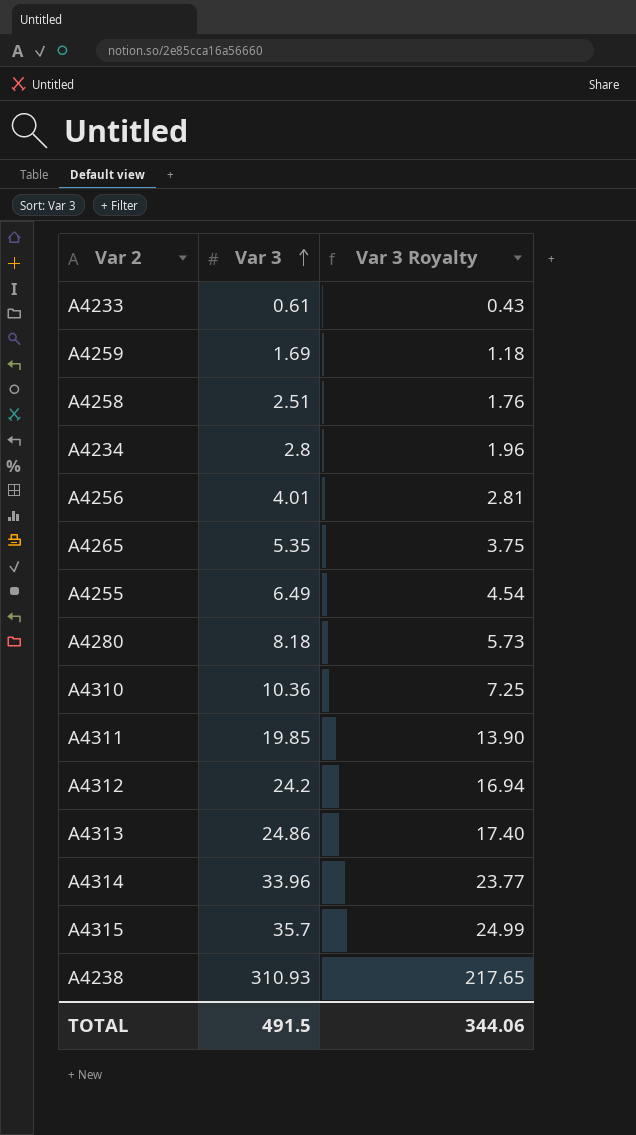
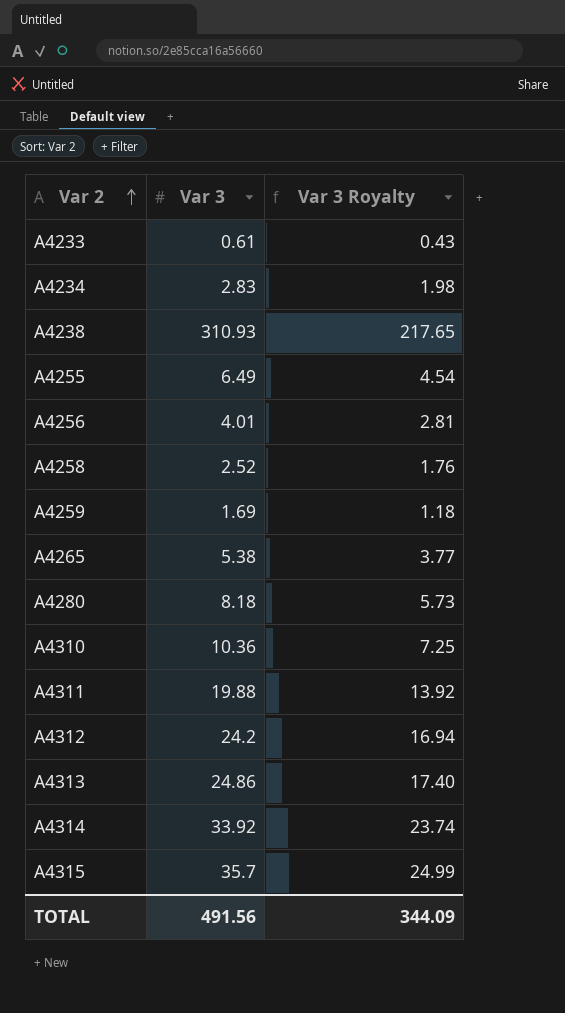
row order: Var 3 ascending -> Var 2 ascending
A4234 | Var 3: 2.8 -> 2.83
A4234 | Var 3 Royalty: 1.96 -> 1.98
A4258 | Var 3: 2.51 -> 2.52
A4265 | Var 3: 5.35 -> 5.38
A4265 | Var 3 Royalty: 3.75 -> 3.77
A4311 | Var 3: 19.85 -> 19.88
A4311 | Var 3 Royalty: 13.90 -> 13.92
A4314 | Var 3: 33.96 -> 33.92
A4314 | Var 3 Royalty: 23.77 -> 23.74
TOTAL | Var 3: 491.5 -> 491.56
TOTAL | Var 3 Royalty: 344.06 -> 344.09

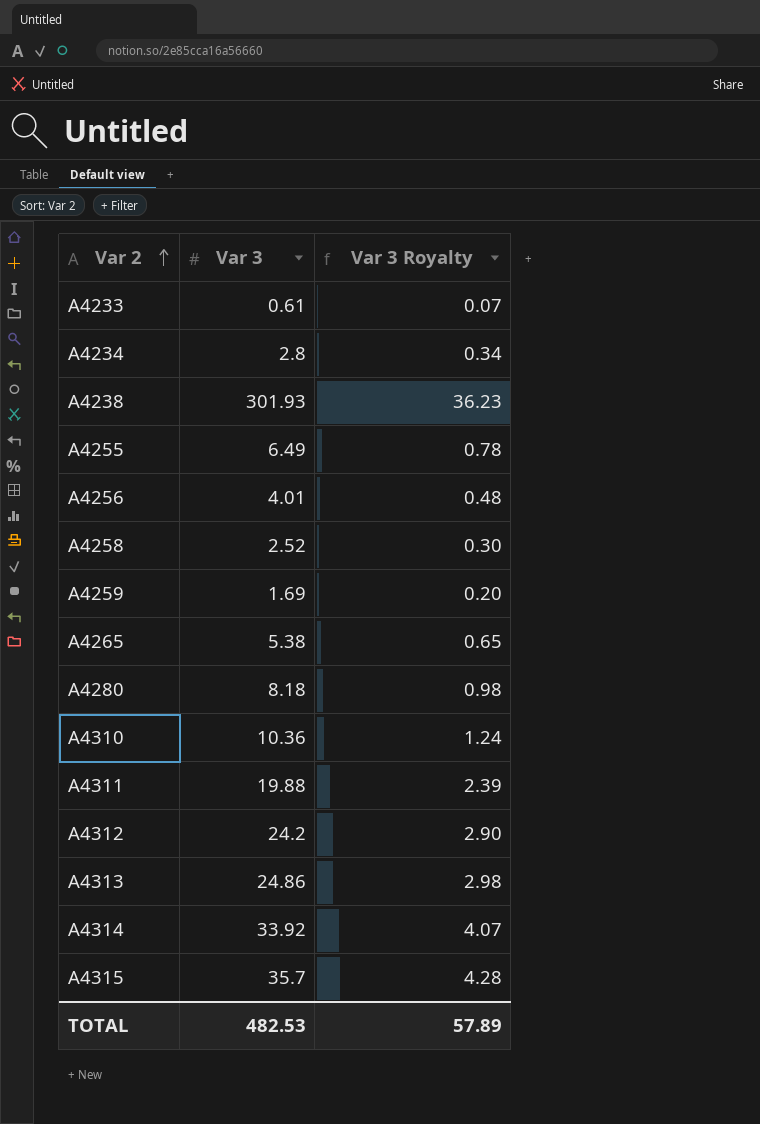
column Var 3 Royalty | formula: [Var 3] * 0.7 -> [Var 3] * 0.12
A4234 | Var 3: 2.83 -> 2.8
A4238 | Var 3: 310.93 -> 301.93
TOTAL | Var 3: 491.56 -> 482.53
TOTAL | Var 3 Royalty: 344.09 -> 57.89

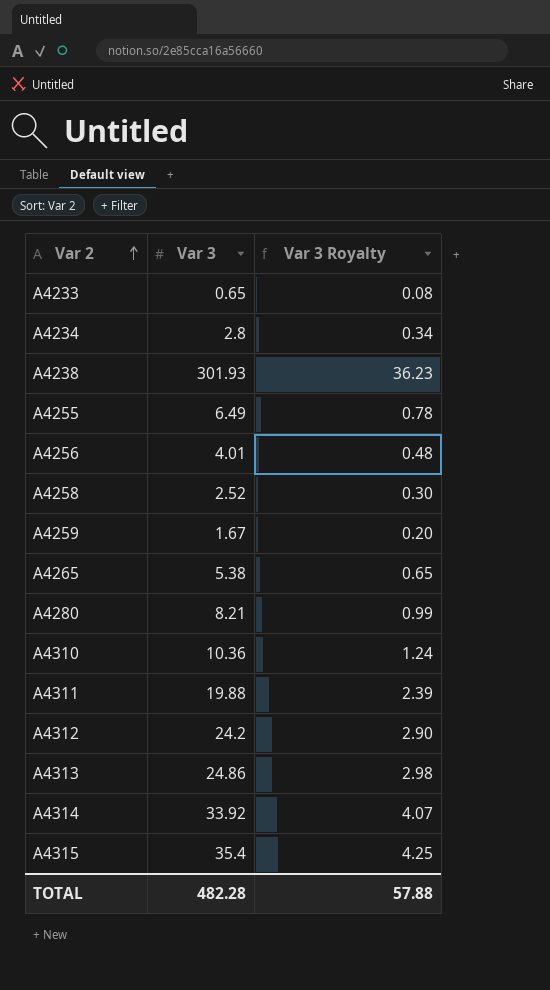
A4233 | Var 3: 0.61 -> 0.65
A4233 | Var 3 Royalty: 0.07 -> 0.08
A4259 | Var 3: 1.69 -> 1.67
A4280 | Var 3: 8.18 -> 8.21
A4280 | Var 3 Royalty: 0.98 -> 0.99
A4315 | Var 3: 35.7 -> 35.4
A4315 | Var 3 Royalty: 4.28 -> 4.25
TOTAL | Var 3: 482.53 -> 482.28
TOTAL | Var 3 Royalty: 57.89 -> 57.88

